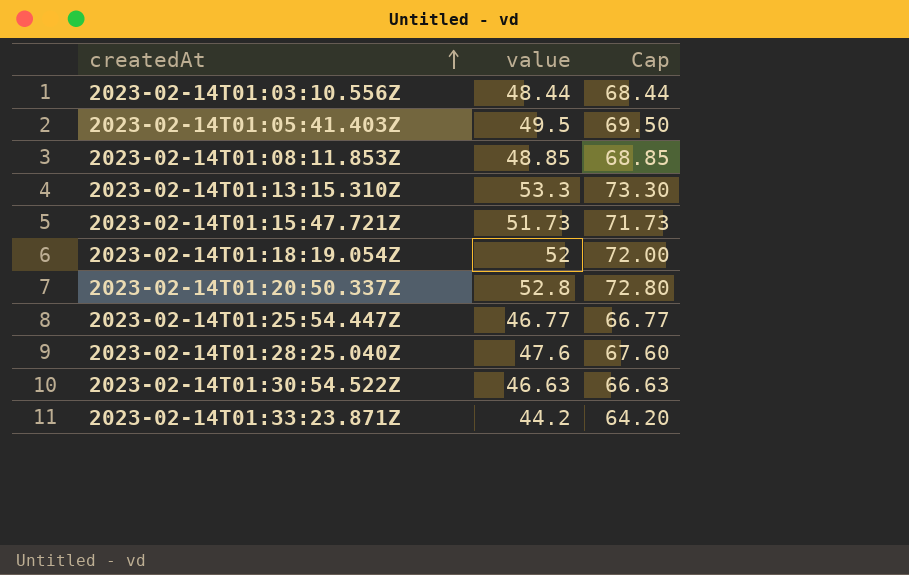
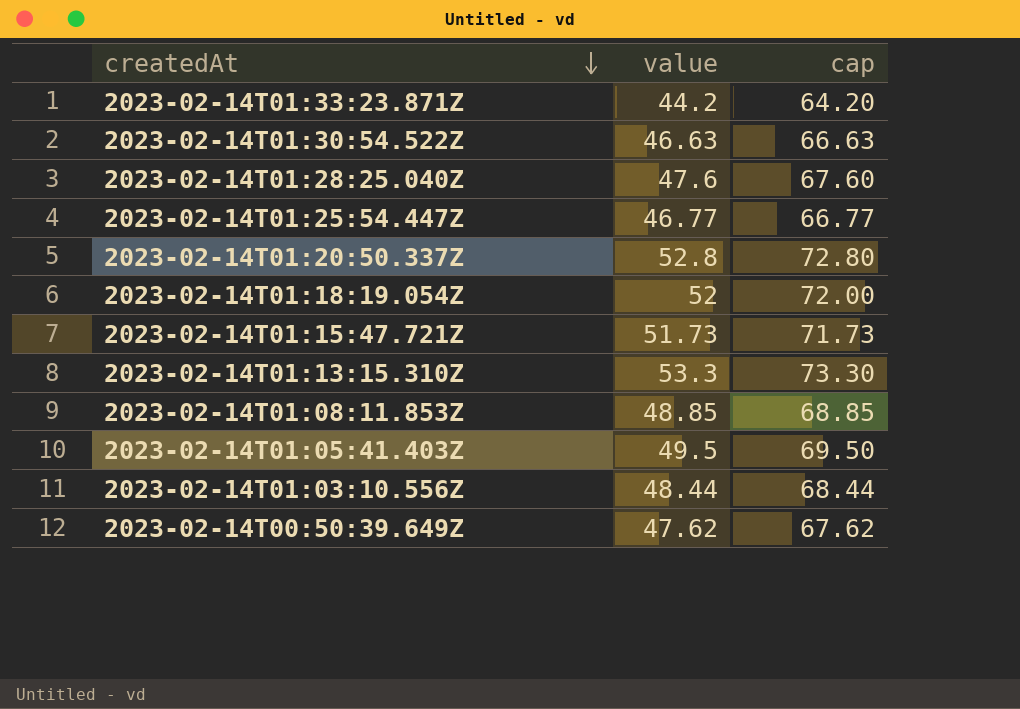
row order: createdAt ascending -> createdAt descending
column name: Cap -> cap
row 2023-02-14T00:50:39.649Z: none -> 47.62 | 67.62

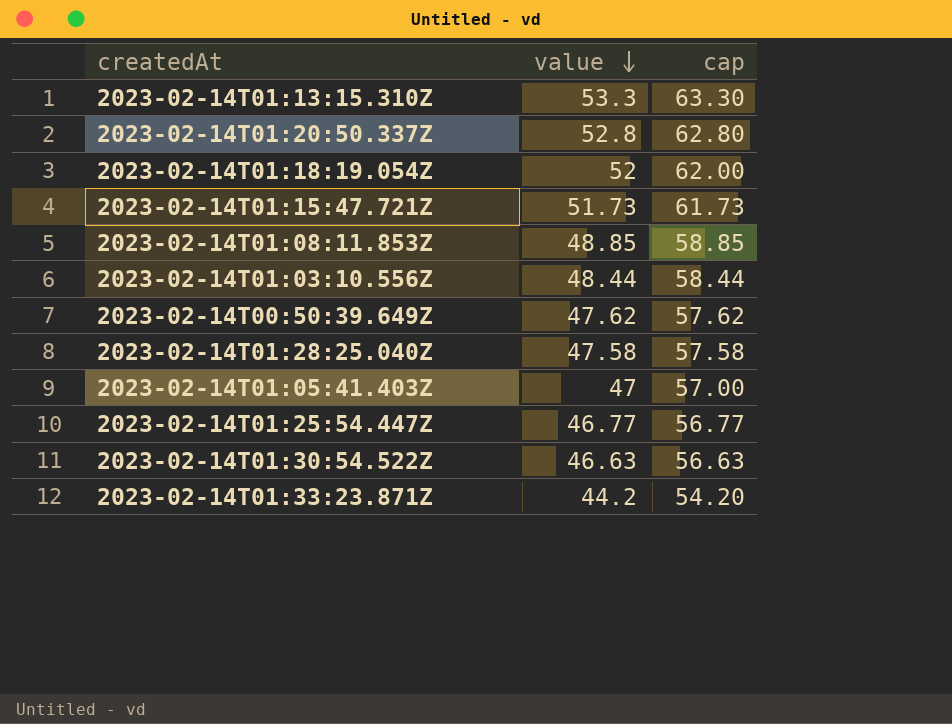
row order: createdAt descending -> value descending
column cap | formula: [value] + 20 -> [value] + 10
2023-02-14T01:28:25.040Z | value: 47.6 -> 47.58
2023-02-14T01:05:41.403Z | value: 49.5 -> 47

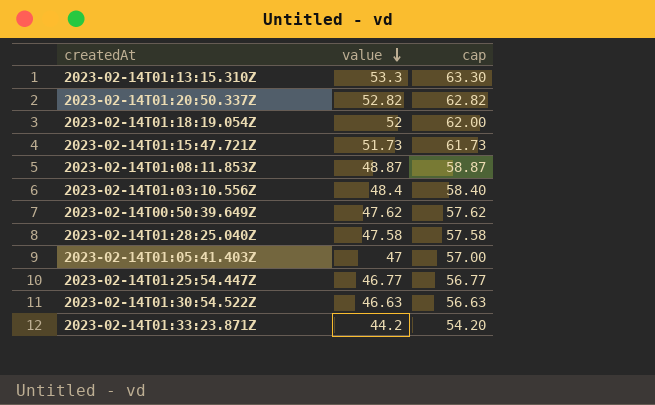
2023-02-14T01:20:50.337Z | value: 52.8 -> 52.82
2023-02-14T01:20:50.337Z | cap: 62.80 -> 62.82
2023-02-14T01:08:11.853Z | value: 48.85 -> 48.87
2023-02-14T01:08:11.853Z | cap: 58.85 -> 58.87
2023-02-14T01:03:10.556Z | value: 48.44 -> 48.4
2023-02-14T01:03:10.556Z | cap: 58.44 -> 58.40

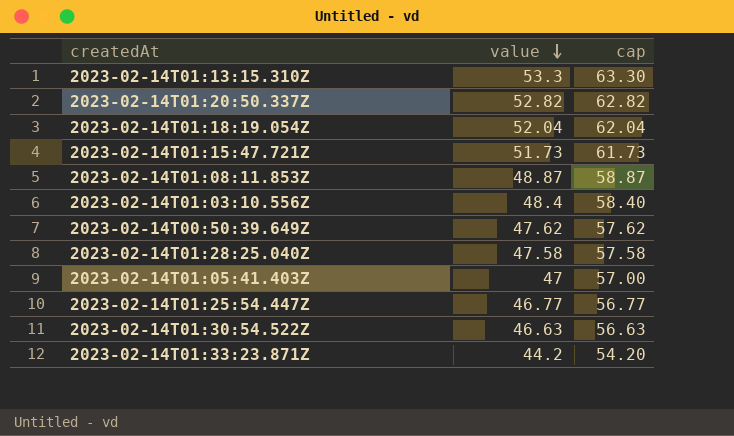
2023-02-14T01:18:19.054Z | value: 52 -> 52.04
2023-02-14T01:18:19.054Z | cap: 62.00 -> 62.04

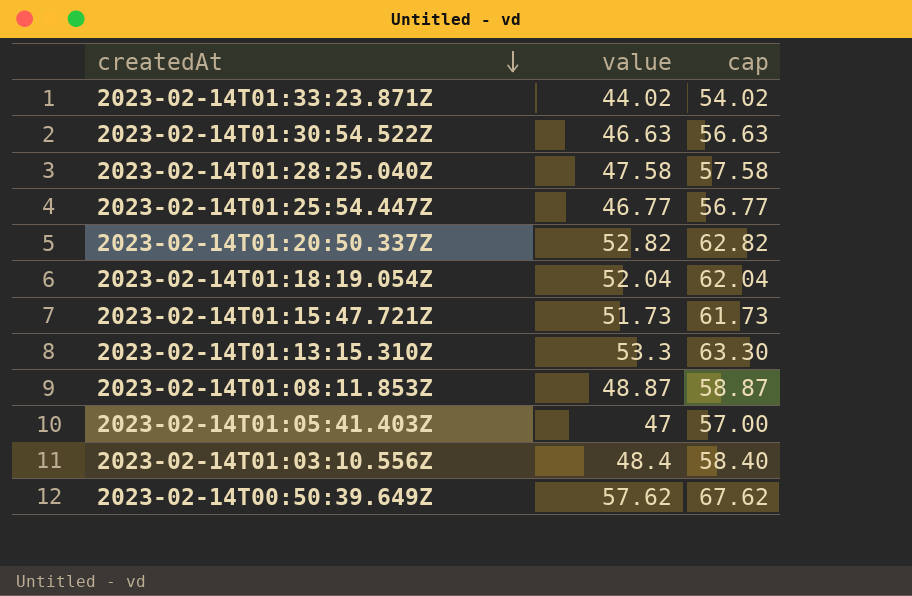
row order: value descending -> createdAt descending
2023-02-14T01:33:23.871Z | value: 44.2 -> 44.02
2023-02-14T01:33:23.871Z | cap: 54.20 -> 54.02
2023-02-14T00:50:39.649Z | value: 47.62 -> 57.62
2023-02-14T00:50:39.649Z | cap: 57.62 -> 67.62

